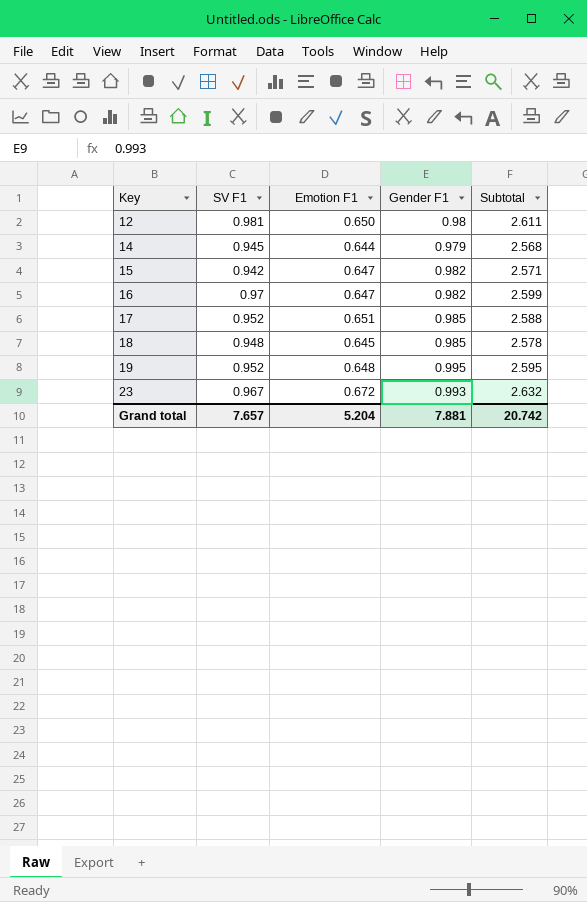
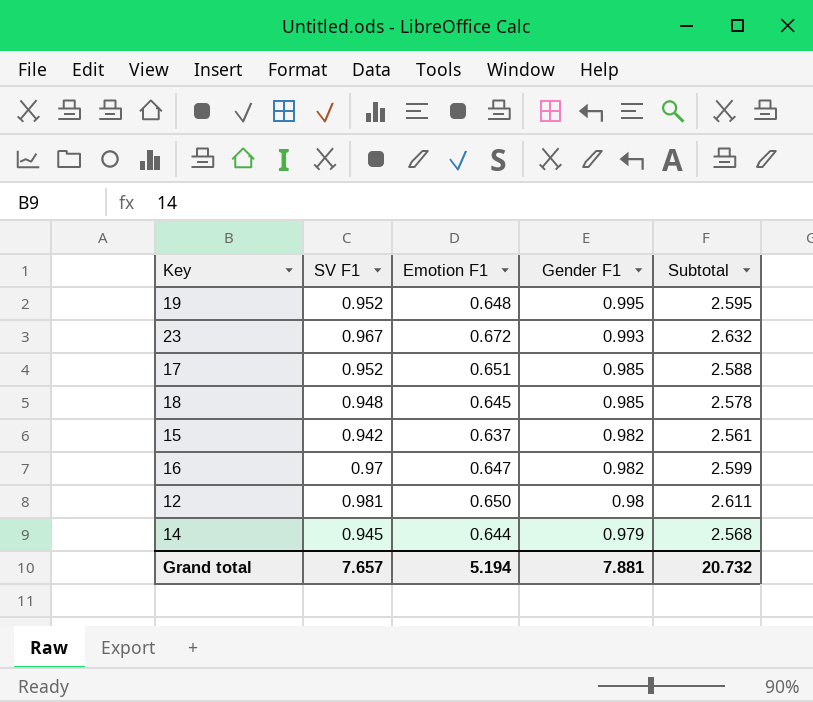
row order: Key ascending -> Gender F1 descending
15 | Emotion F1: 0.647 -> 0.637
15 | Subtotal: 2.571 -> 2.561
Grand total | Emotion F1: 5.204 -> 5.194
Grand total | Subtotal: 20.742 -> 20.732

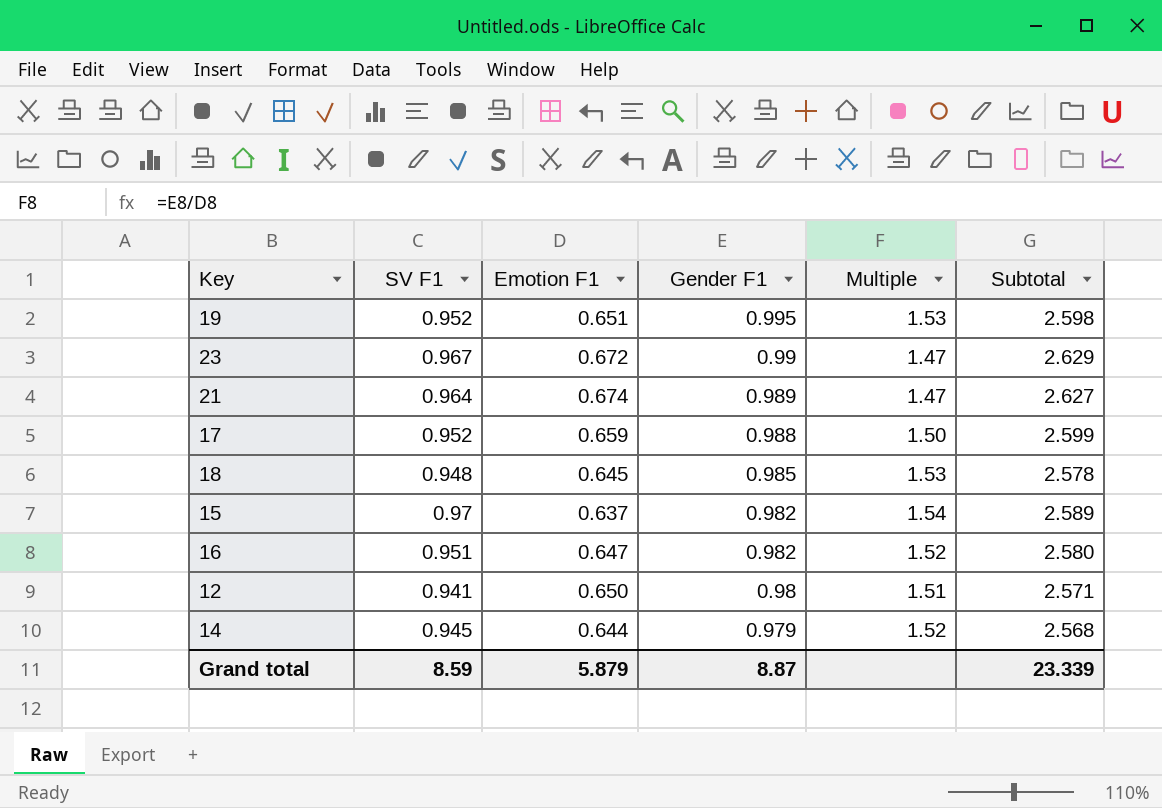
column Multiple | formula: none -> [Gender F1] / [Emotion F1]
19 | Emotion F1: 0.648 -> 0.651
19 | Subtotal: 2.595 -> 2.598
23 | Gender F1: 0.993 -> 0.99
23 | Subtotal: 2.632 -> 2.629
row 21: none -> 0.964 | 0.674 | 0.989 | 1.47 | 2.627
17 | Emotion F1: 0.651 -> 0.659
17 | Gender F1: 0.985 -> 0.988
17 | Subtotal: 2.588 -> 2.599
15 | SV F1: 0.942 -> 0.97
15 | Subtotal: 2.561 -> 2.589
16 | SV F1: 0.97 -> 0.951
16 | Subtotal: 2.599 -> 2.580
12 | SV F1: 0.981 -> 0.941
12 | Subtotal: 2.611 -> 2.571
Grand total | SV F1: 7.657 -> 8.59
Grand total | Emotion F1: 5.194 -> 5.879
Grand total | Gender F1: 7.881 -> 8.87
Grand total | Subtotal: 20.732 -> 23.339

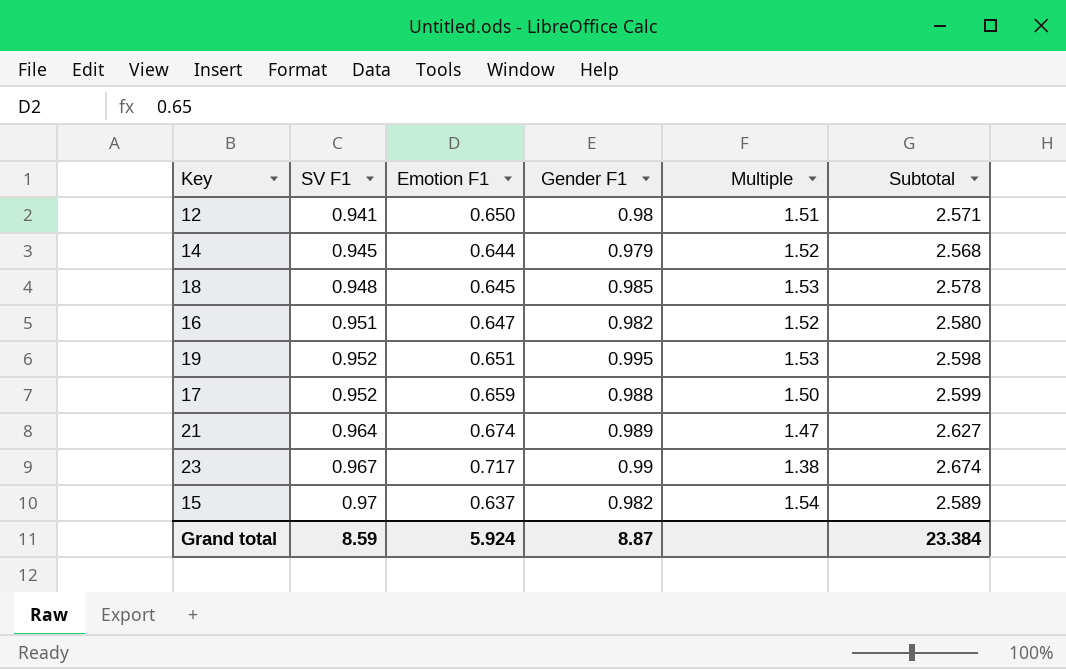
row order: Gender F1 descending -> SV F1 ascending
23 | Emotion F1: 0.672 -> 0.717
23 | Multiple: 1.47 -> 1.38
23 | Subtotal: 2.629 -> 2.674
Grand total | Emotion F1: 5.879 -> 5.924
Grand total | Subtotal: 23.339 -> 23.384

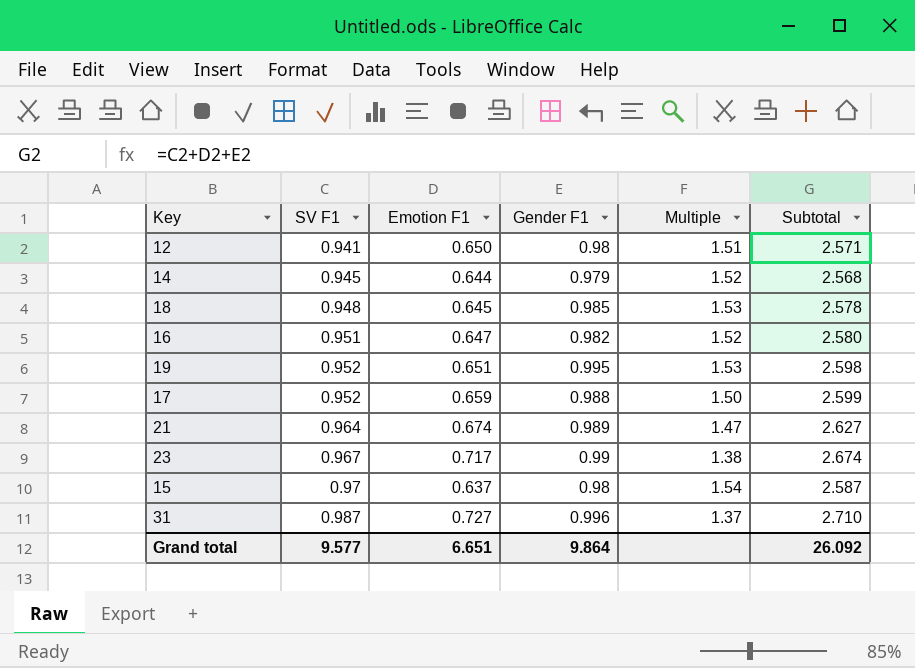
15 | Gender F1: 0.982 -> 0.98
15 | Subtotal: 2.589 -> 2.587
row 31: none -> 0.987 | 0.727 | 0.996 | 1.37 | 2.710
Grand total | SV F1: 8.59 -> 9.577
Grand total | Emotion F1: 5.924 -> 6.651
Grand total | Gender F1: 8.87 -> 9.864
Grand total | Subtotal: 23.384 -> 26.092

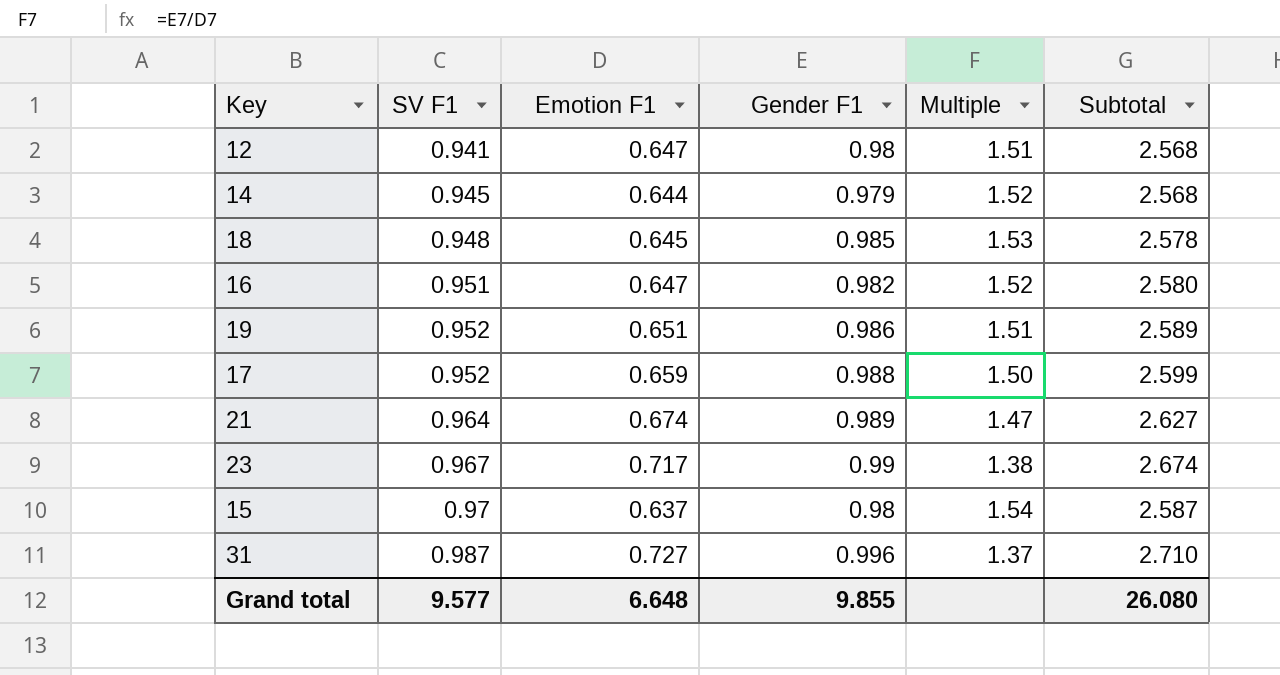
12 | Emotion F1: 0.650 -> 0.647
12 | Subtotal: 2.571 -> 2.568
19 | Gender F1: 0.995 -> 0.986
19 | Multiple: 1.53 -> 1.51
19 | Subtotal: 2.598 -> 2.589
Grand total | Emotion F1: 6.651 -> 6.648
Grand total | Gender F1: 9.864 -> 9.855
Grand total | Subtotal: 26.092 -> 26.080

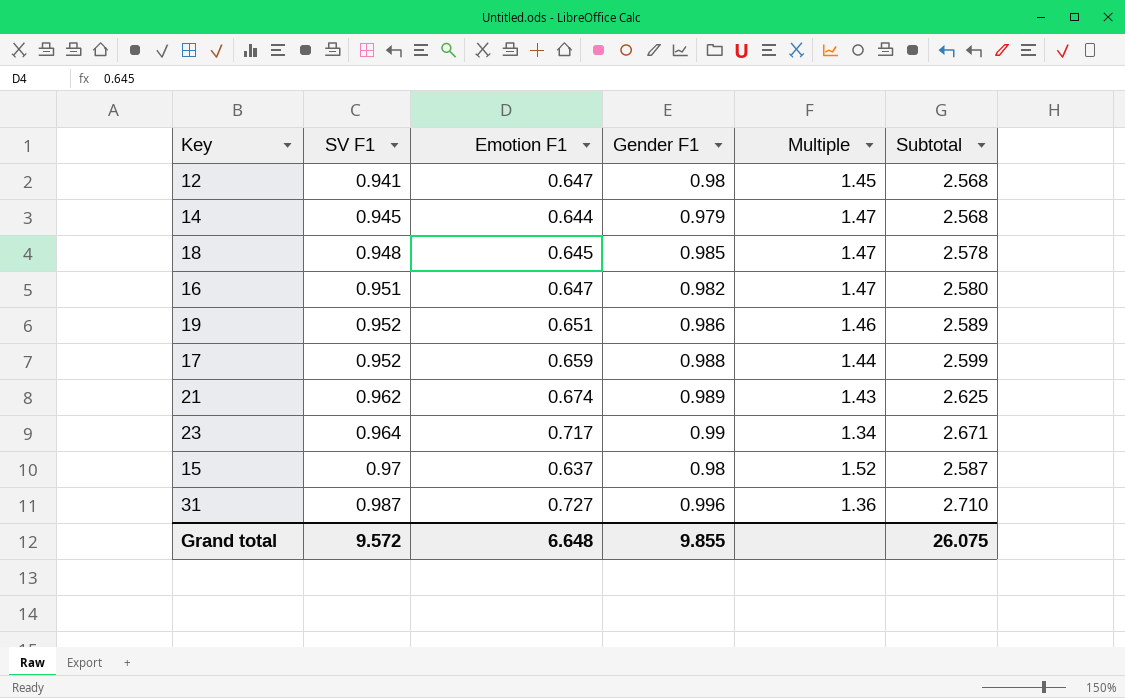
column Multiple | formula: [Gender F1] / [Emotion F1] -> [SV F1] / [Emotion F1]
21 | SV F1: 0.964 -> 0.962
21 | Subtotal: 2.627 -> 2.625
23 | SV F1: 0.967 -> 0.964
23 | Subtotal: 2.674 -> 2.671
Grand total | SV F1: 9.577 -> 9.572
Grand total | Subtotal: 26.080 -> 26.075

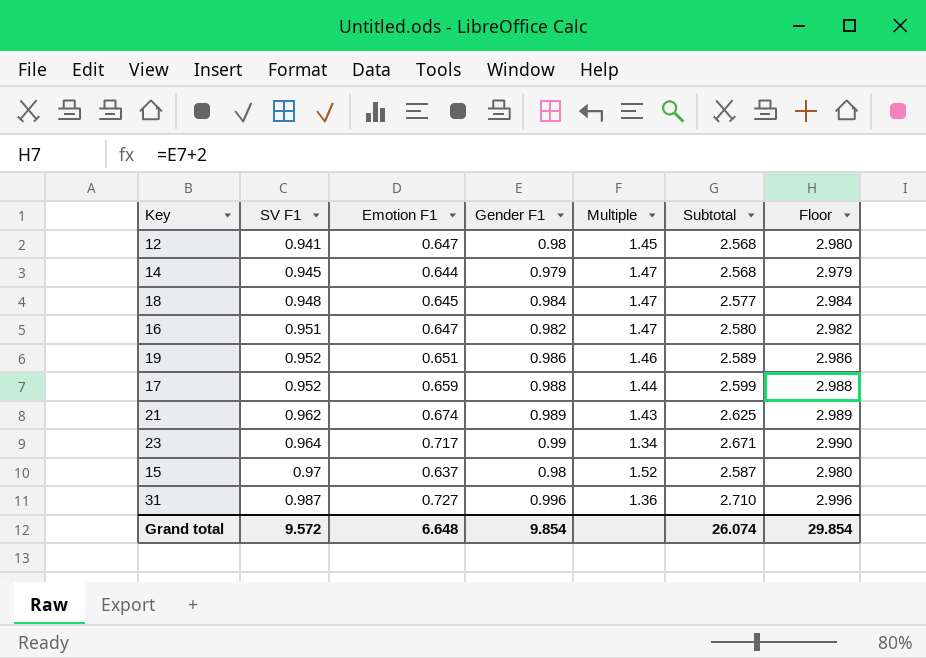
column Floor | formula: none -> [Gender F1] + 2
18 | Gender F1: 0.985 -> 0.984
18 | Subtotal: 2.578 -> 2.577
Grand total | Gender F1: 9.855 -> 9.854
Grand total | Subtotal: 26.075 -> 26.074

